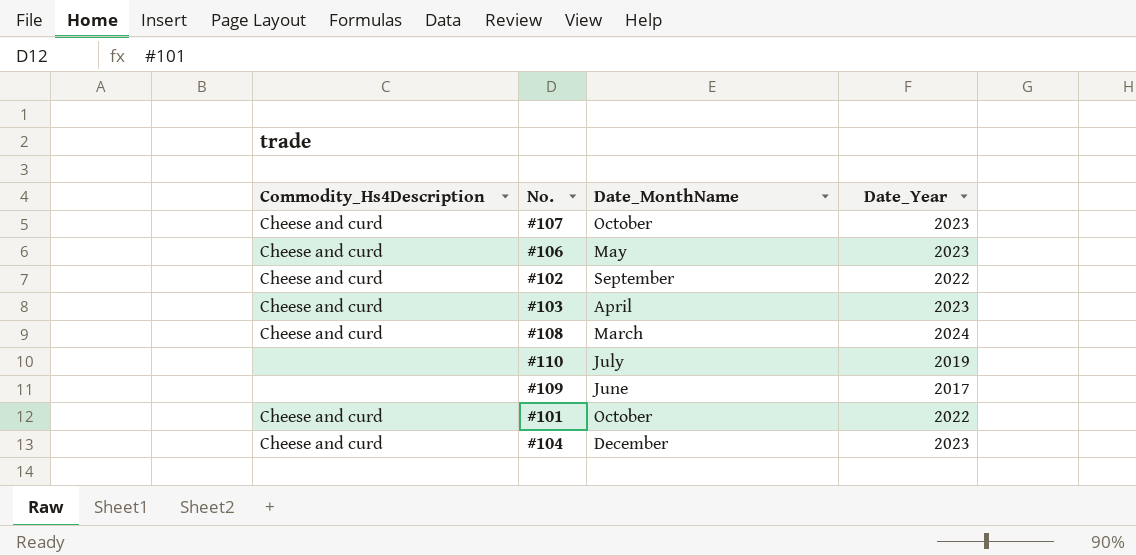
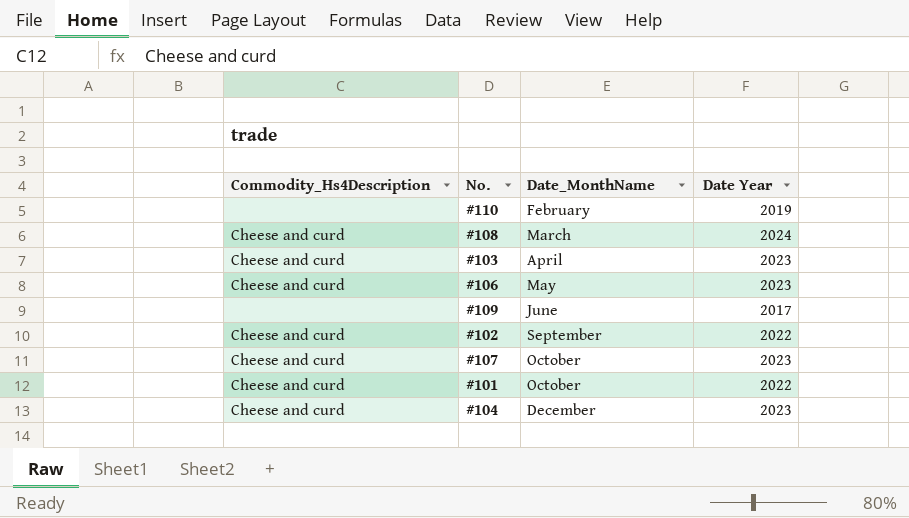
row order: none -> Date_MonthName ascending
column name: Date_Year -> Date Year
#110 | Date_MonthName: July -> February

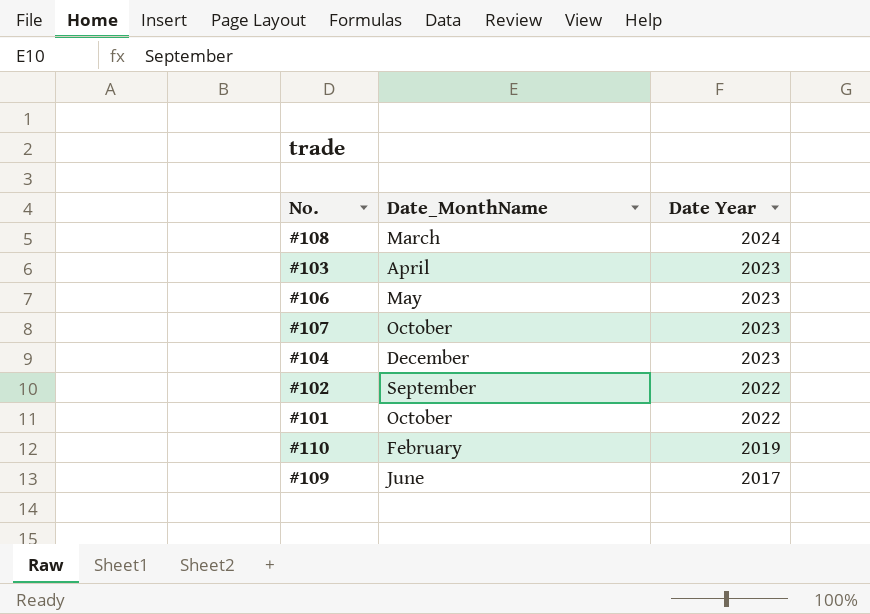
row order: Date_MonthName ascending -> Date Year descending
column Commodity_Hs4Description | position: 1 -> none

